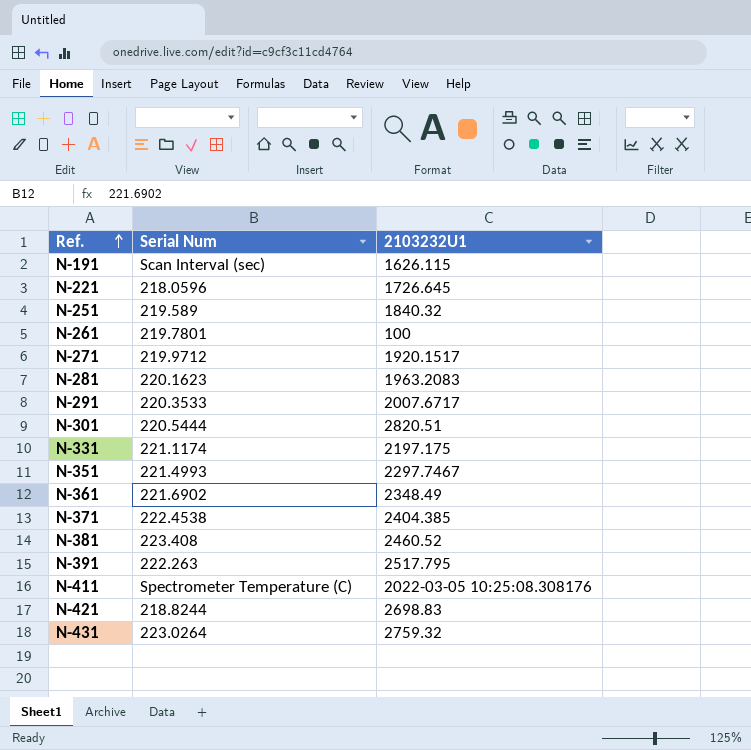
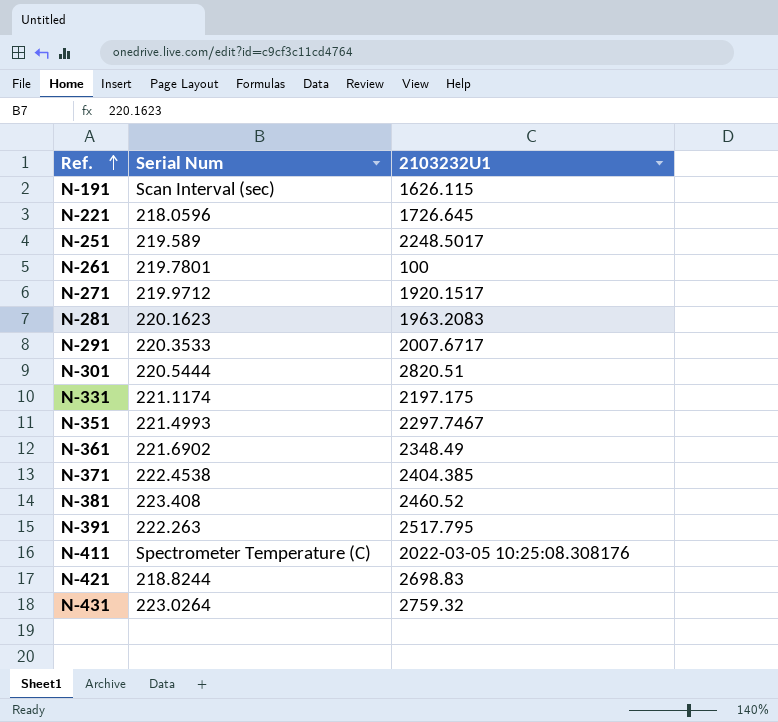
N-251 | 2103232U1: 1840.32 -> 2248.5017

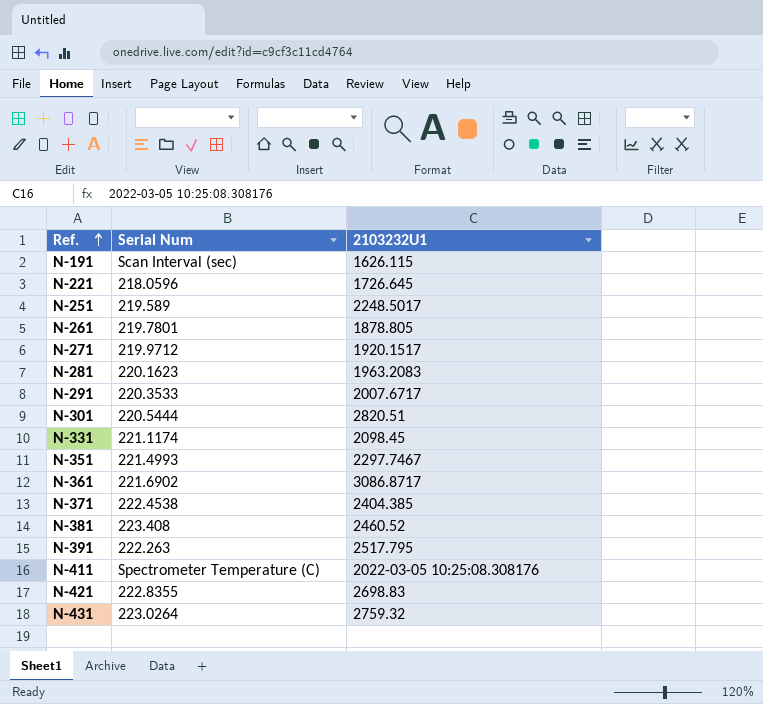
N-261 | 2103232U1: 100 -> 1878.805
N-331 | 2103232U1: 2197.175 -> 2098.45
N-361 | 2103232U1: 2348.49 -> 3086.8717
N-421 | Serial Num: 218.8244 -> 222.8355

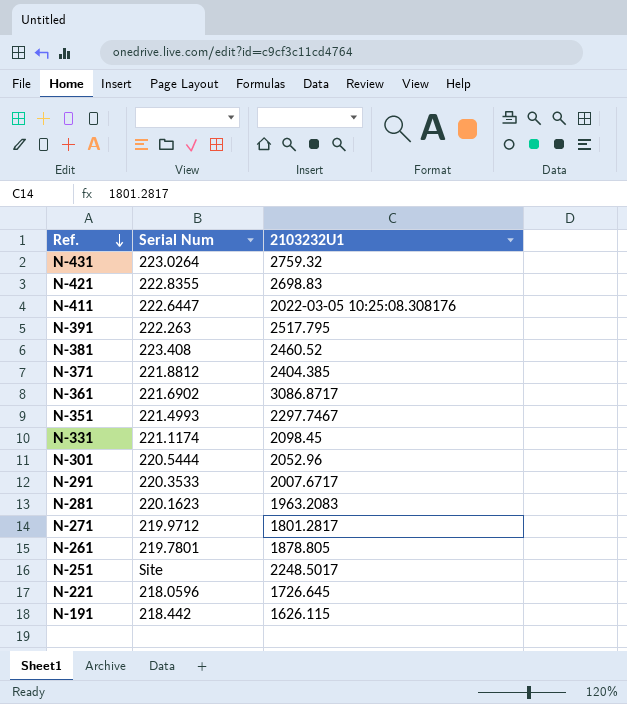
row order: Ref. ascending -> Ref. descending
N-411 | Serial Num: Spectrometer Temperature (C) -> 222.6447
N-371 | Serial Num: 222.4538 -> 221.8812
N-301 | 2103232U1: 2820.51 -> 2052.96
N-271 | 2103232U1: 1920.1517 -> 1801.2817
N-251 | Serial Num: 219.589 -> Site
N-191 | Serial Num: Scan Interval (sec) -> 218.442

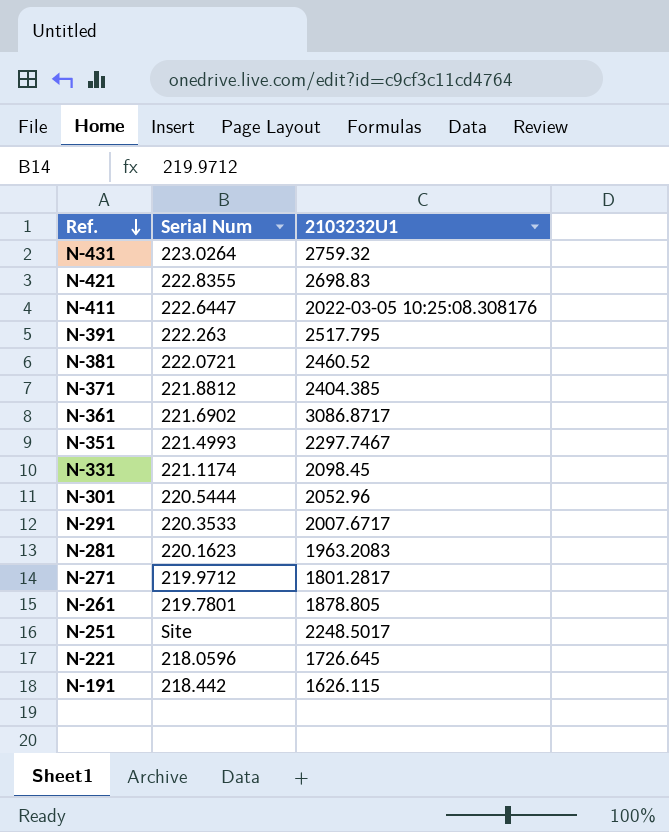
N-381 | Serial Num: 223.408 -> 222.0721

